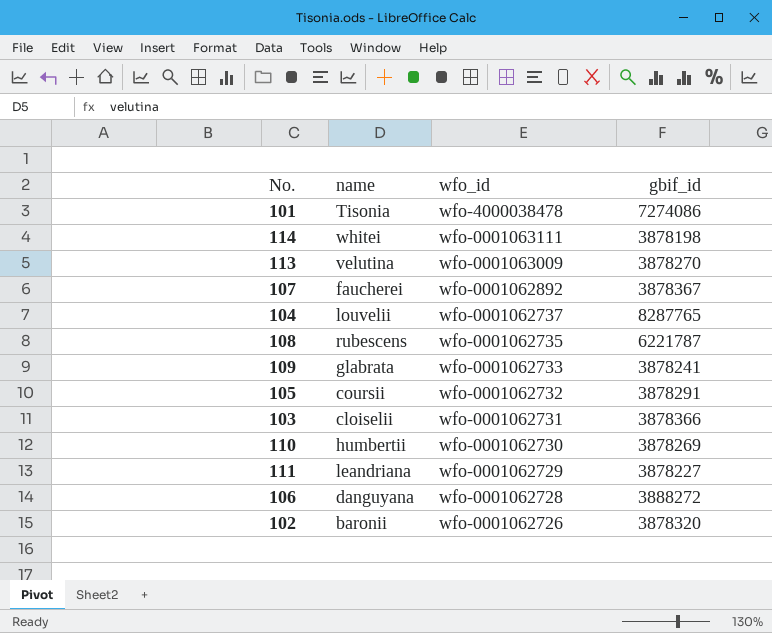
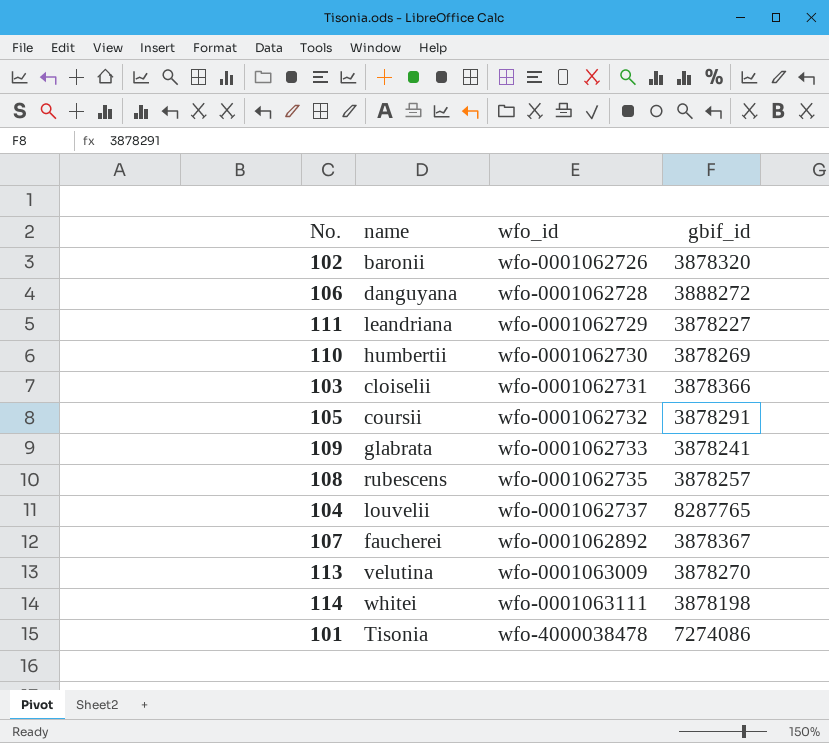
row order: wfo_id descending -> wfo_id ascending
108 | gbif_id: 6221787 -> 3878257

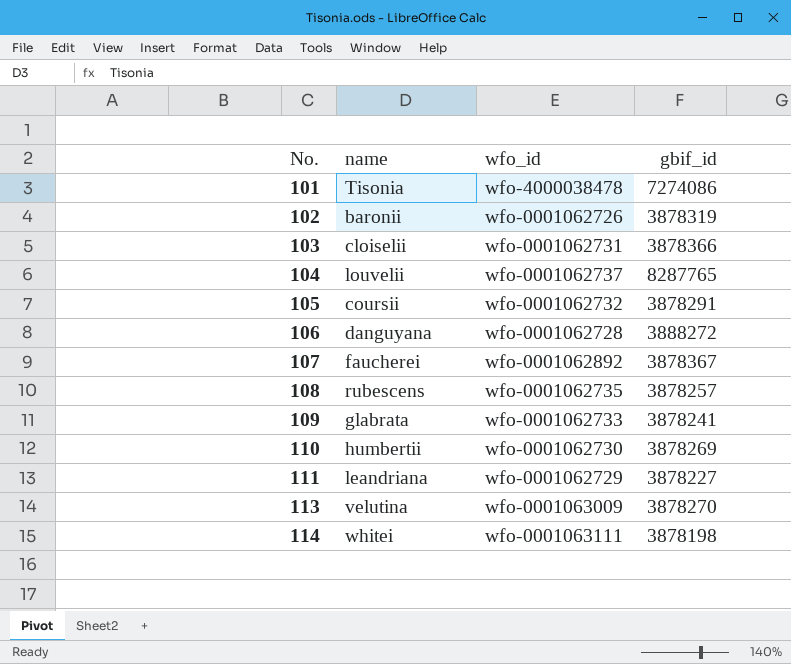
row order: wfo_id ascending -> No. ascending
102 | gbif_id: 3878320 -> 3878319

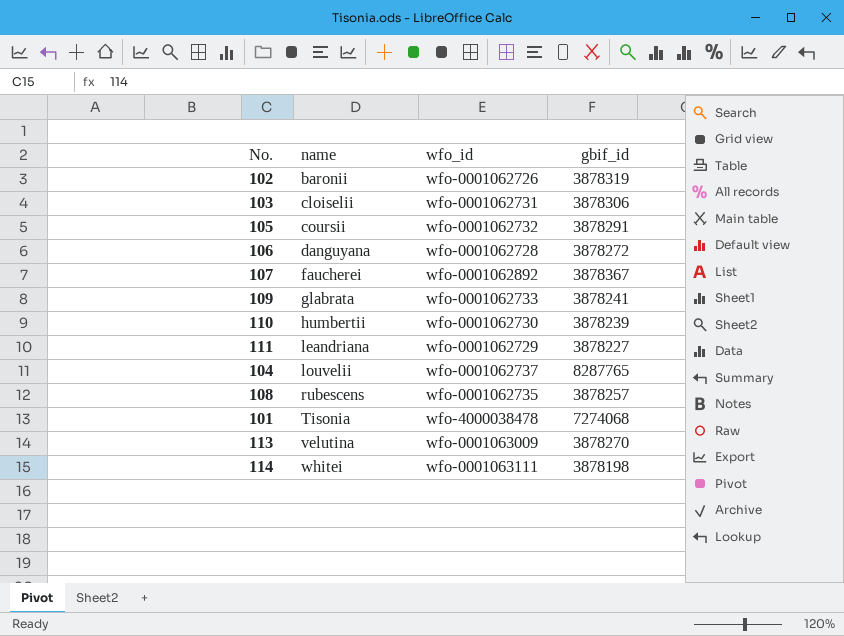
row order: No. ascending -> name ascending
103 | gbif_id: 3878366 -> 3878306
106 | gbif_id: 3888272 -> 3878272
110 | gbif_id: 3878269 -> 3878239
101 | gbif_id: 7274086 -> 7274068

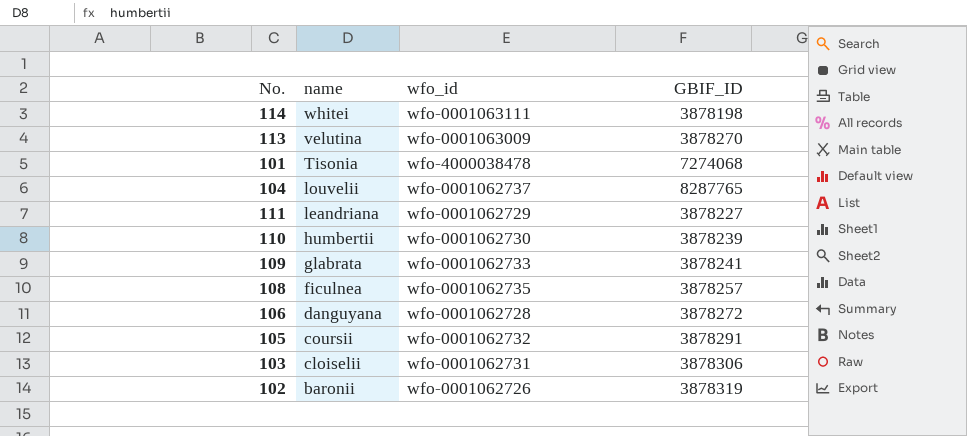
row order: name ascending -> name descending
column name: gbif_id -> GBIF_ID
row 107: faucherei | wfo-0001062892 | 3878367 -> none
108 | name: rubescens -> ficulnea

